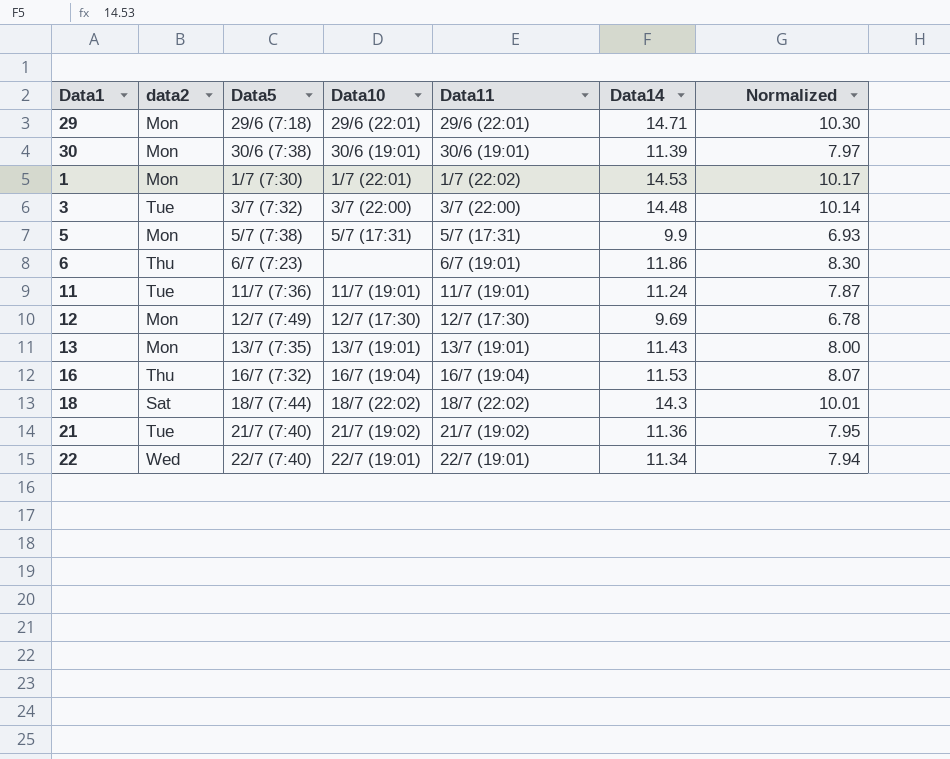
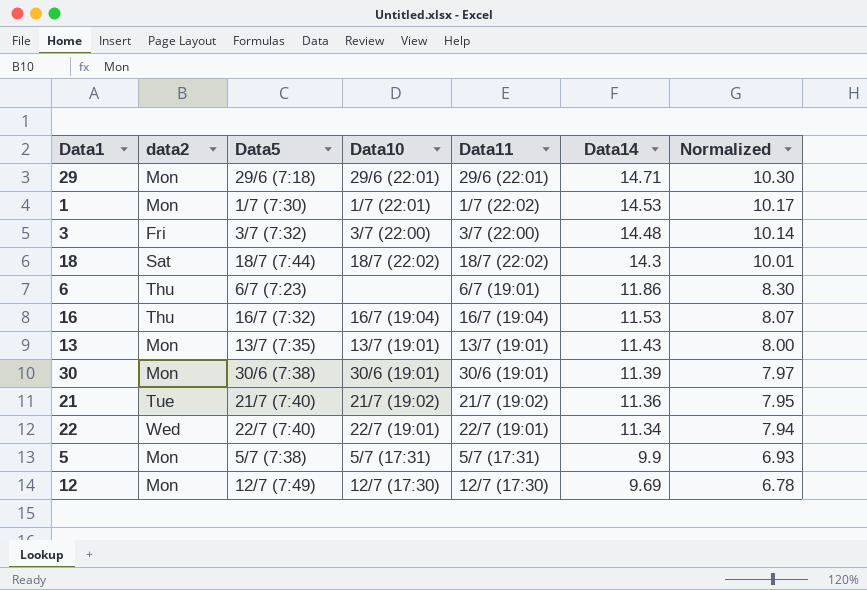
row order: none -> Data14 descending
row 11: Tue | 11/7 (7:36) | 11/7 (19:01) | 11/7 (19:01) | 11.24 | 7.87 -> none
3 | data2: Tue -> Fri

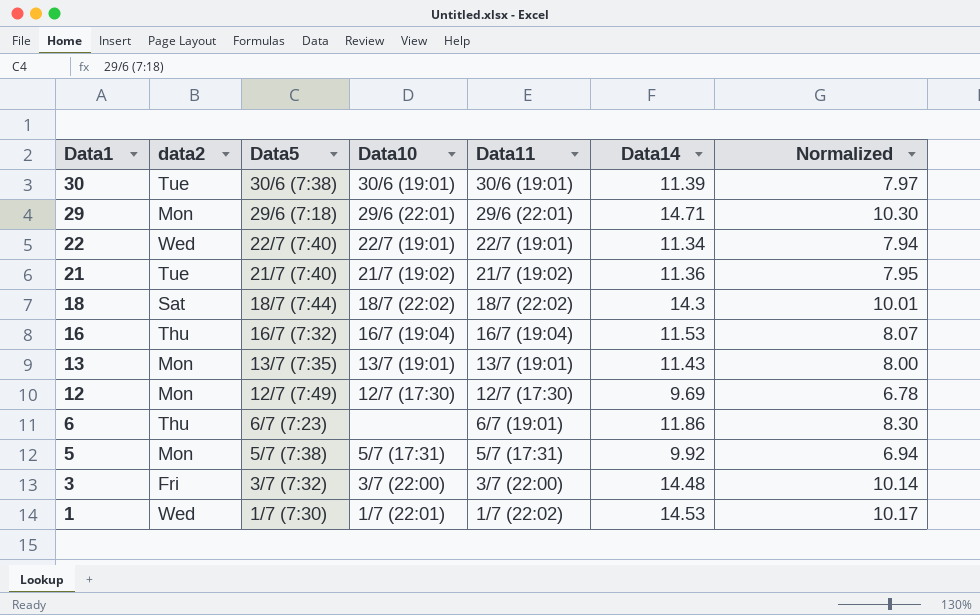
row order: Data14 descending -> Data1 descending
30 | data2: Mon -> Tue
5 | Data14: 9.9 -> 9.92
5 | Normalized: 6.93 -> 6.94
1 | data2: Mon -> Wed

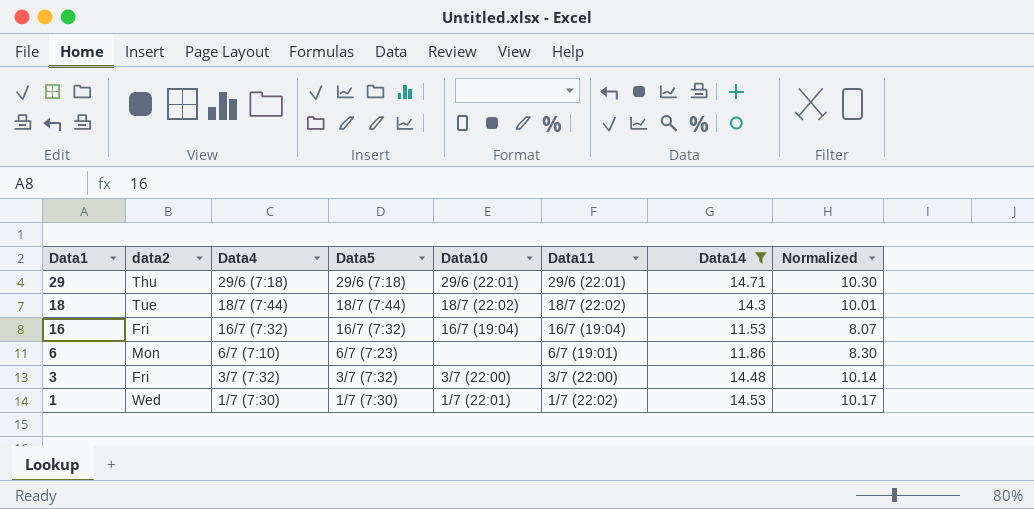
filter: none -> Data14 >= 11.53
column Data4 | position: none -> 3
29 | data2: Mon -> Thu
18 | data2: Sat -> Tue
16 | data2: Thu -> Fri
6 | data2: Thu -> Mon

